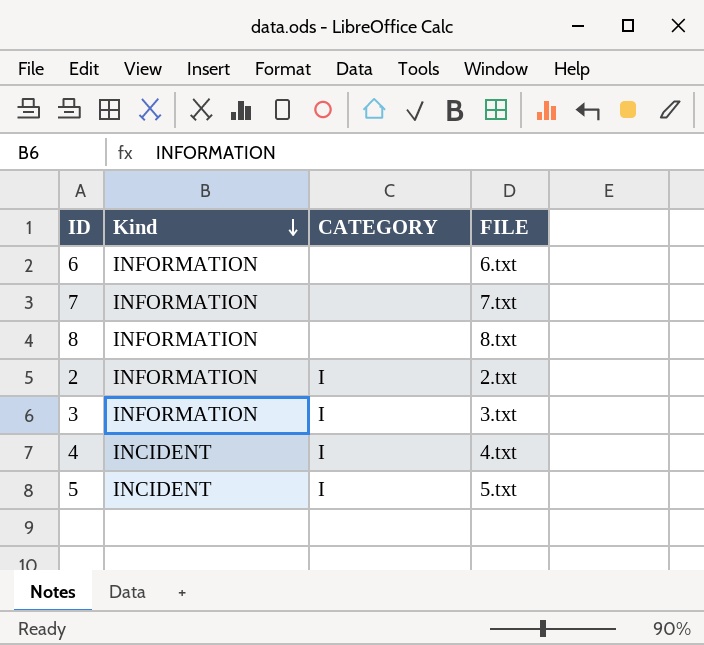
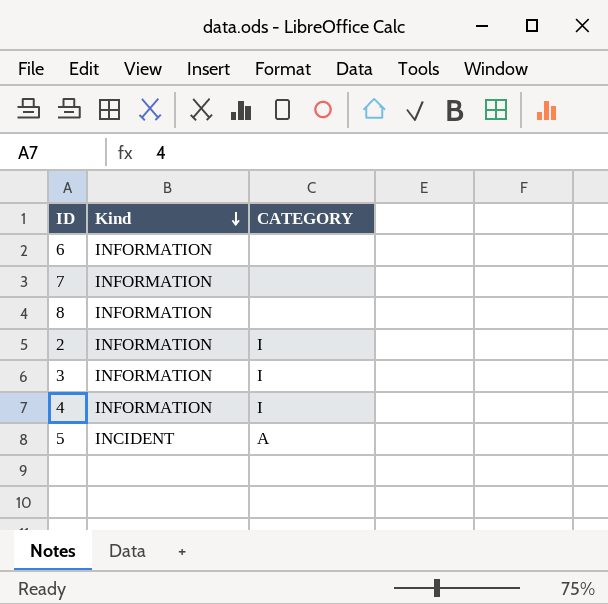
column FILE | position: 4 -> none
4 | Kind: INCIDENT -> INFORMATION
5 | CATEGORY: I -> A

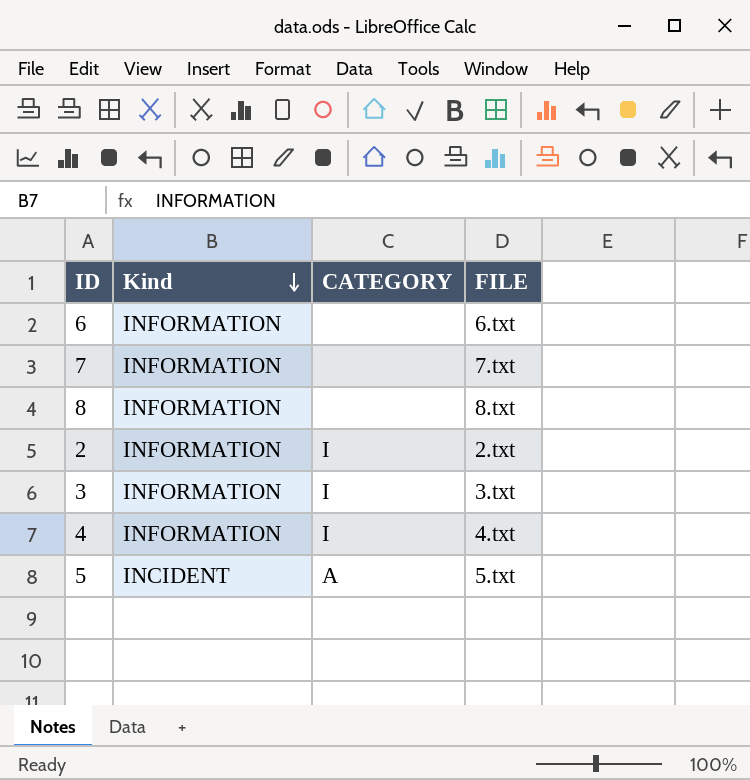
column FILE | position: none -> 4

